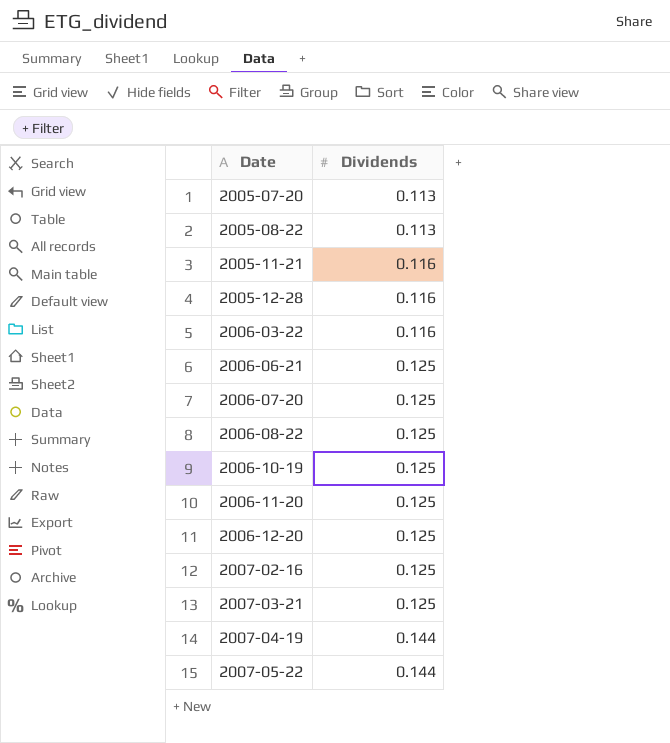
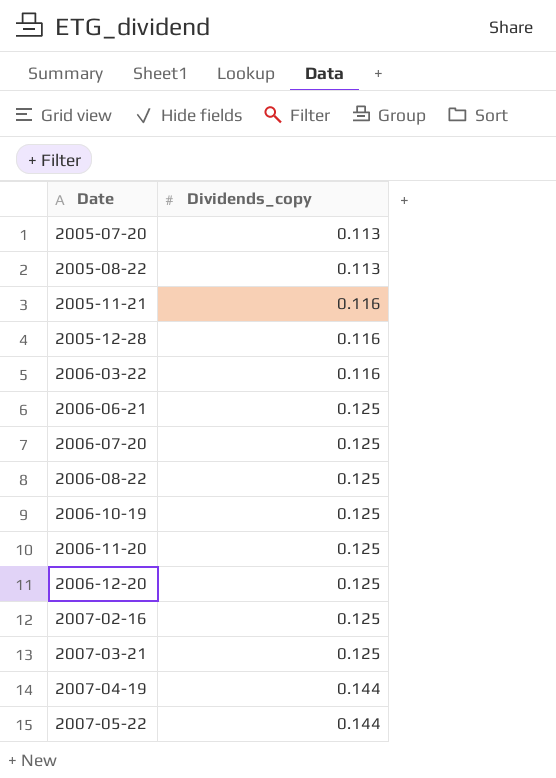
column name: Dividends -> Dividends_copy

